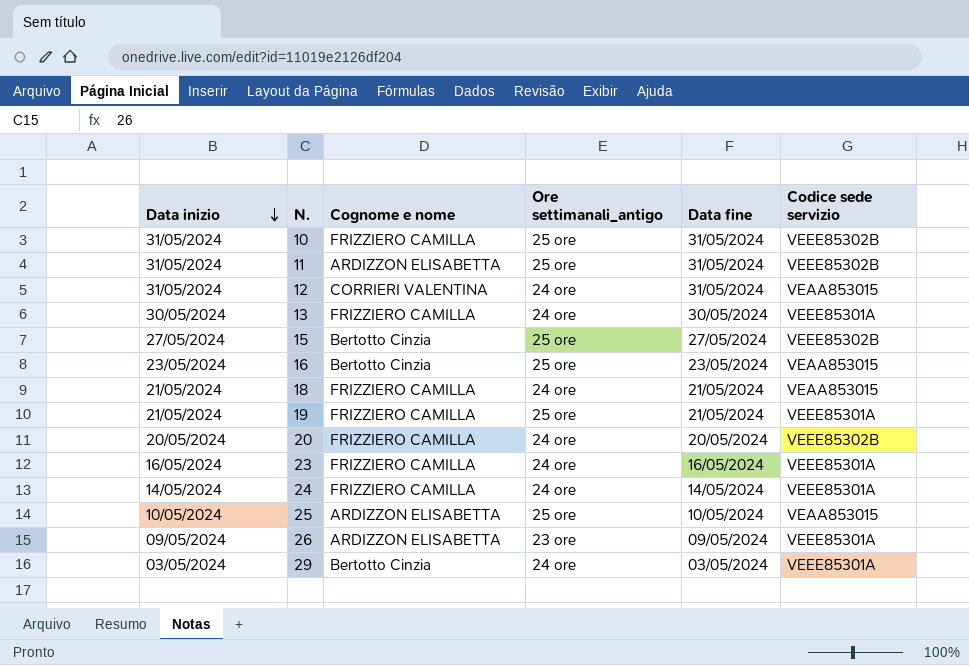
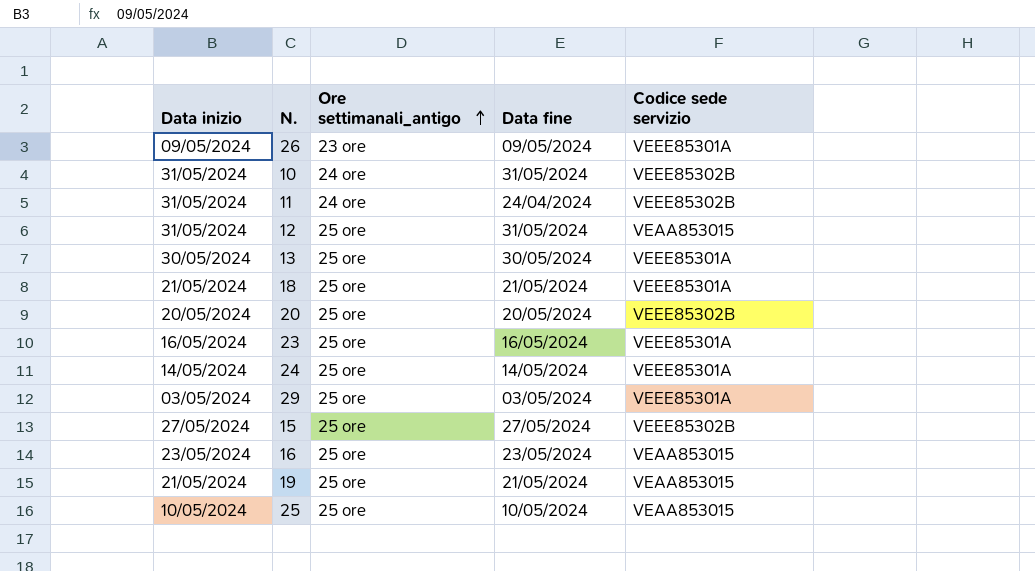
row order: Data inizio descending -> Ore settimanali_antigo ascending
column Cognome e nome | position: 3 -> none
10 | Ore settimanali_antigo: 25 ore -> 24 ore
11 | Ore settimanali_antigo: 25 ore -> 24 ore
11 | Data fine: 31/05/2024 -> 24/04/2024
12 | Ore settimanali_antigo: 24 ore -> 25 ore
13 | Ore settimanali_antigo: 24 ore -> 25 ore
18 | Ore settimanali_antigo: 24 ore -> 25 ore
18 | Codice sede servizio: VEAA853015 -> VEEE85301A
20 | Ore settimanali_antigo: 24 ore -> 25 ore
23 | Ore settimanali_antigo: 24 ore -> 25 ore
24 | Ore settimanali_antigo: 24 ore -> 25 ore
29 | Ore settimanali_antigo: 24 ore -> 25 ore
19 | Codice sede servizio: VEEE85301A -> VEAA853015

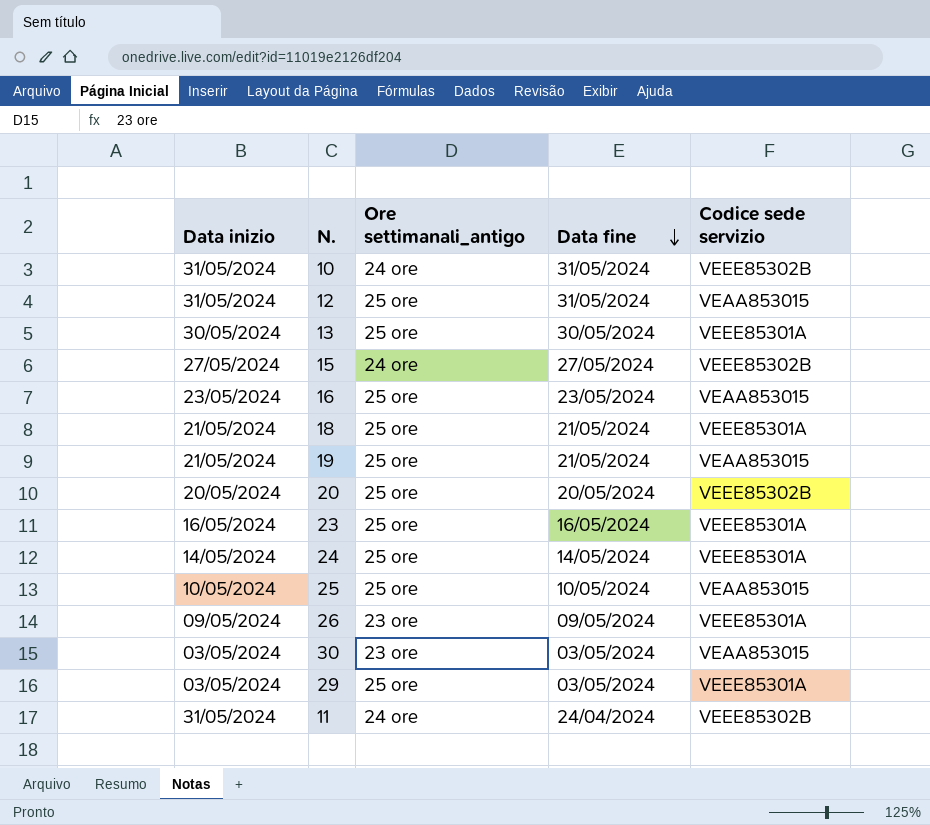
row order: Ore settimanali_antigo ascending -> Data fine descending
15 | Ore settimanali_antigo: 25 ore -> 24 ore
row 30: none -> 03/05/2024 | 23 ore | 03/05/2024 | VEAA853015

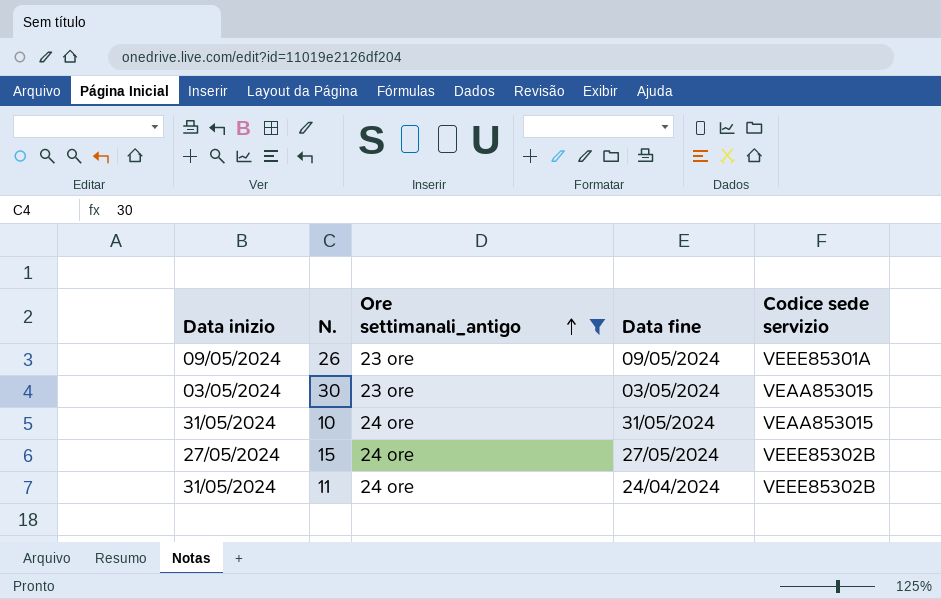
filter: none -> Ore settimanali_antigo != 25 ore
row order: Data fine descending -> Ore settimanali_antigo ascending
10 | Codice sede servizio: VEEE85302B -> VEAA853015

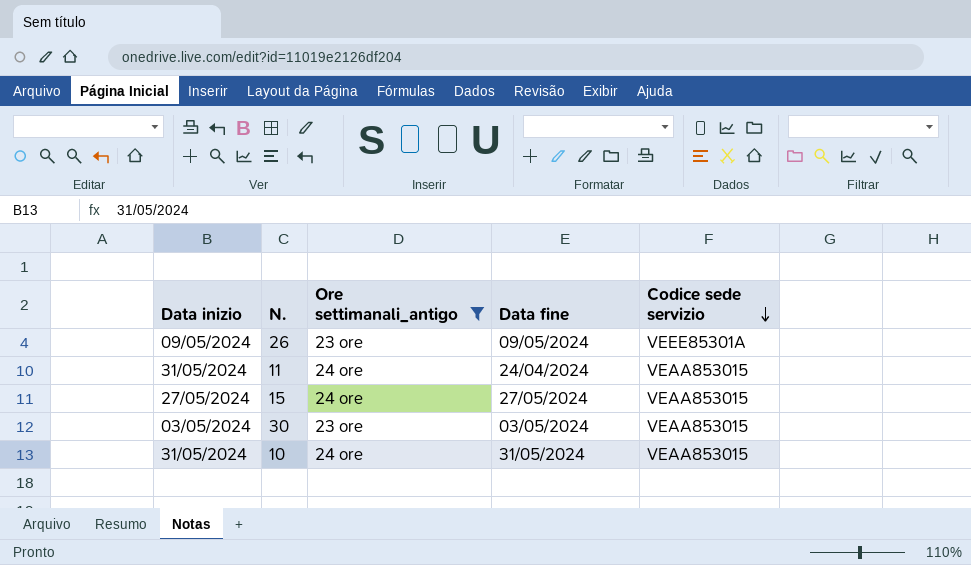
row order: Ore settimanali_antigo ascending -> Codice sede servizio descending
11 | Codice sede servizio: VEEE85302B -> VEAA853015
15 | Codice sede servizio: VEEE85302B -> VEAA853015

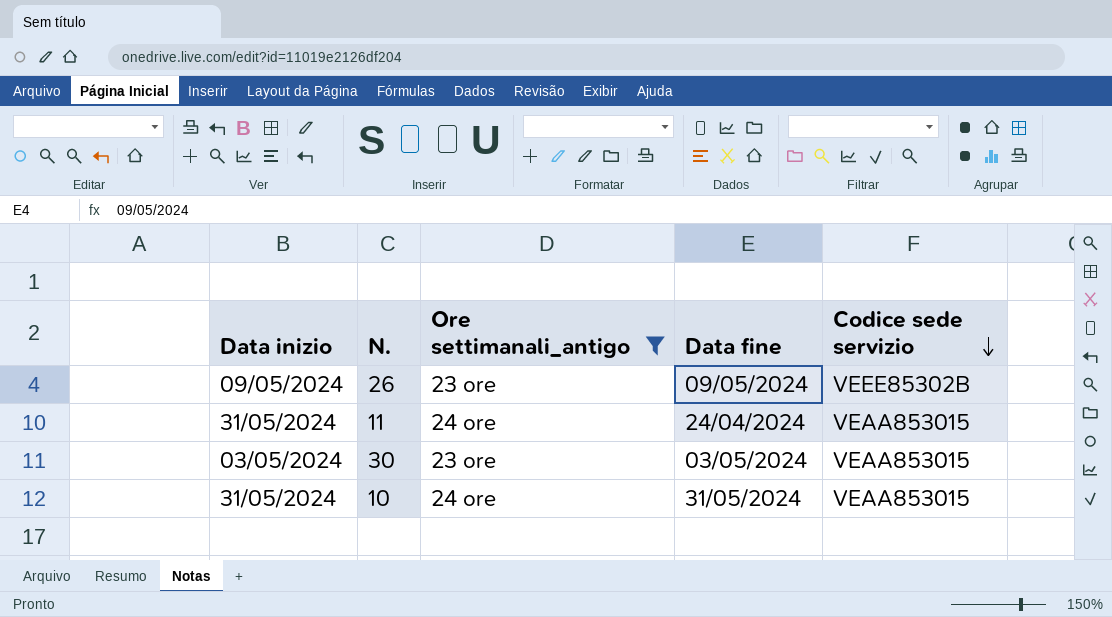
row 15: 27/05/2024 | 24 ore | 27/05/2024 | VEAA853015 -> none
26 | Codice sede servizio: VEEE85301A -> VEEE85302B

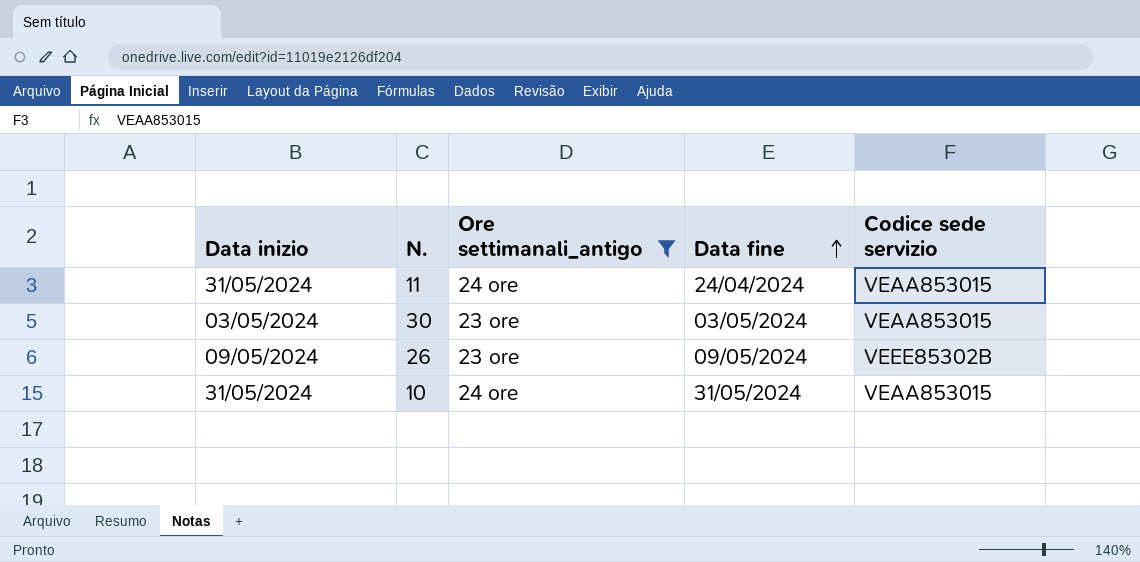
row order: Codice sede servizio descending -> Data fine ascending

